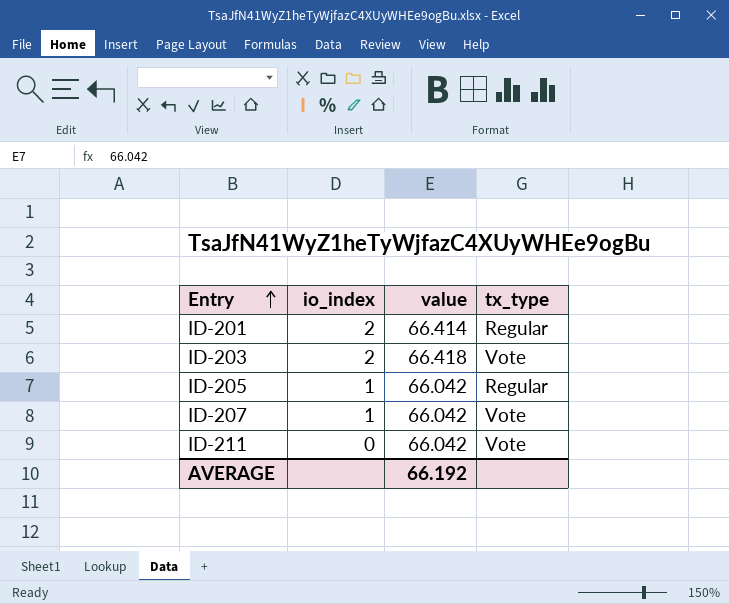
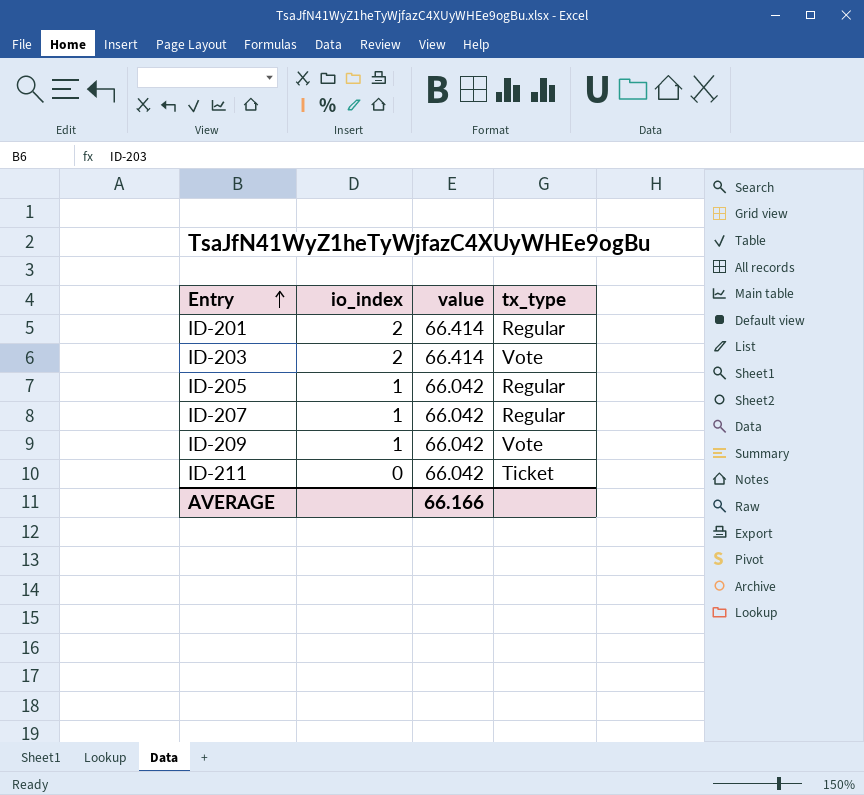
ID-203 | value: 66.418 -> 66.414
ID-207 | tx_type: Vote -> Regular
row ID-209: none -> 1 | 66.042 | Vote
ID-211 | tx_type: Vote -> Ticket
AVERAGE | value: 66.192 -> 66.166

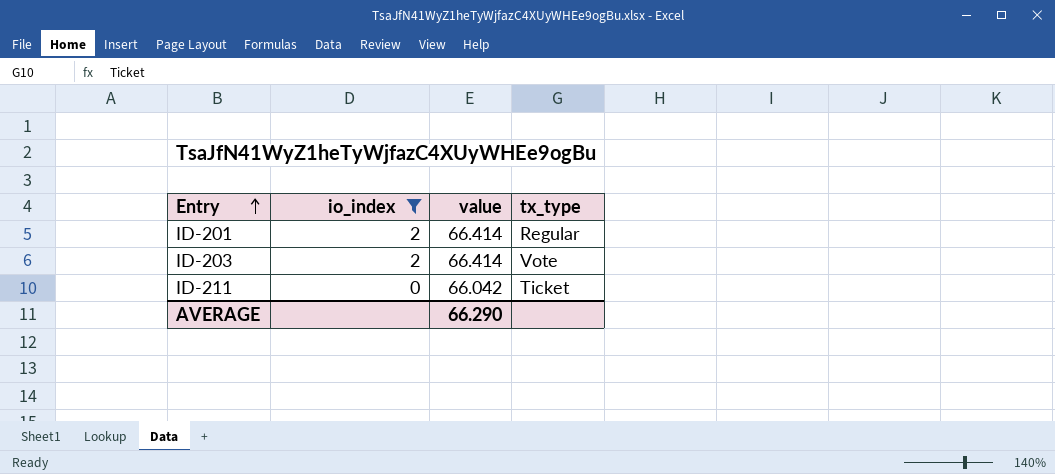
filter: none -> io_index != 1
AVERAGE | value: 66.166 -> 66.290

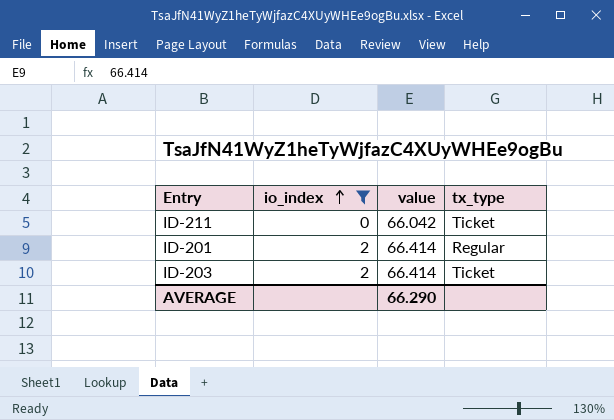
row order: Entry ascending -> io_index ascending
ID-203 | tx_type: Vote -> Ticket

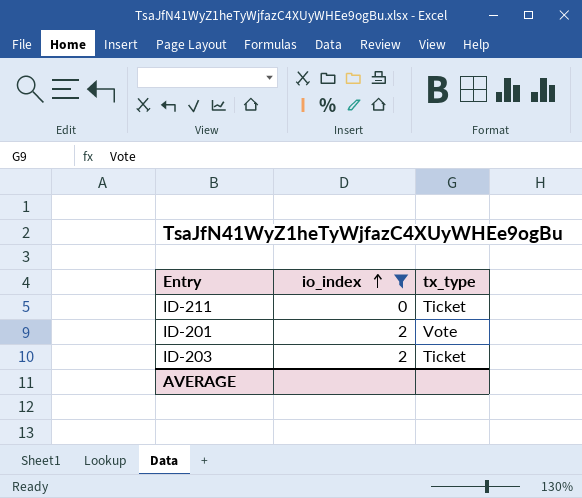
column value | position: 3 -> none
ID-201 | tx_type: Regular -> Vote

